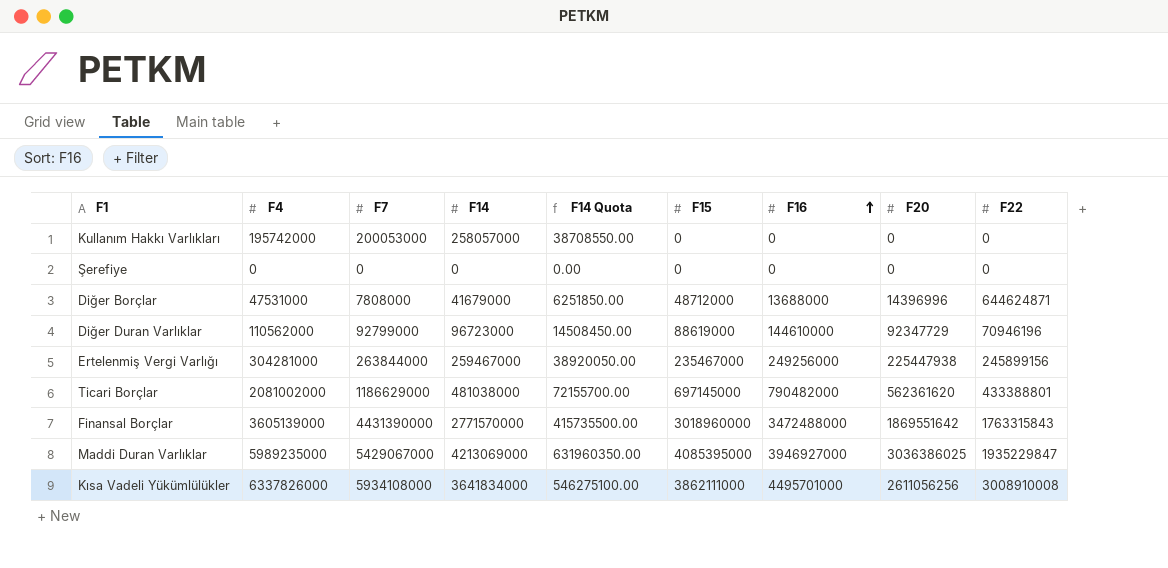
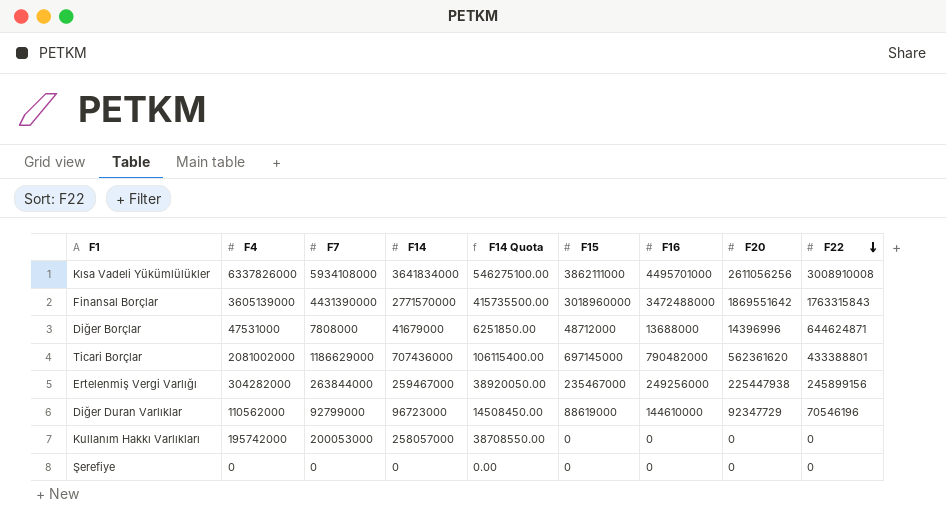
row order: F16 ascending -> F22 descending
row Maddi Duran Varlıklar: 5989235000 | 5429067000 | 4213069000 | 631960350.00 | 4085395000 | 3946927000 | 3036386025 | 1935229847 -> none
Ticari Borçlar | F14: 481038000 -> 707436000
Ticari Borçlar | F14 Quota: 72155700.00 -> 106115400.00
Ertelenmiş Vergi Varlığı | F4: 304281000 -> 304282000
Diğer Duran Varlıklar | F22: 70946196 -> 70546196

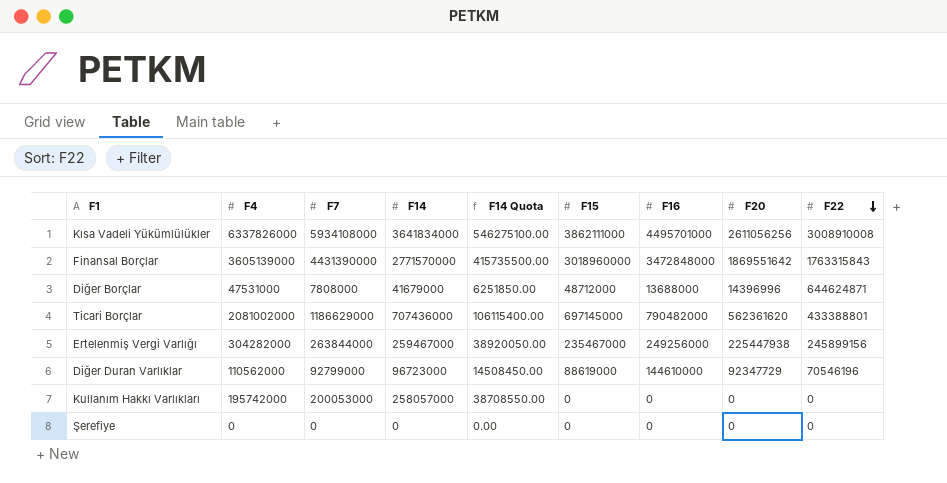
Finansal Borçlar | F16: 3472488000 -> 3472848000

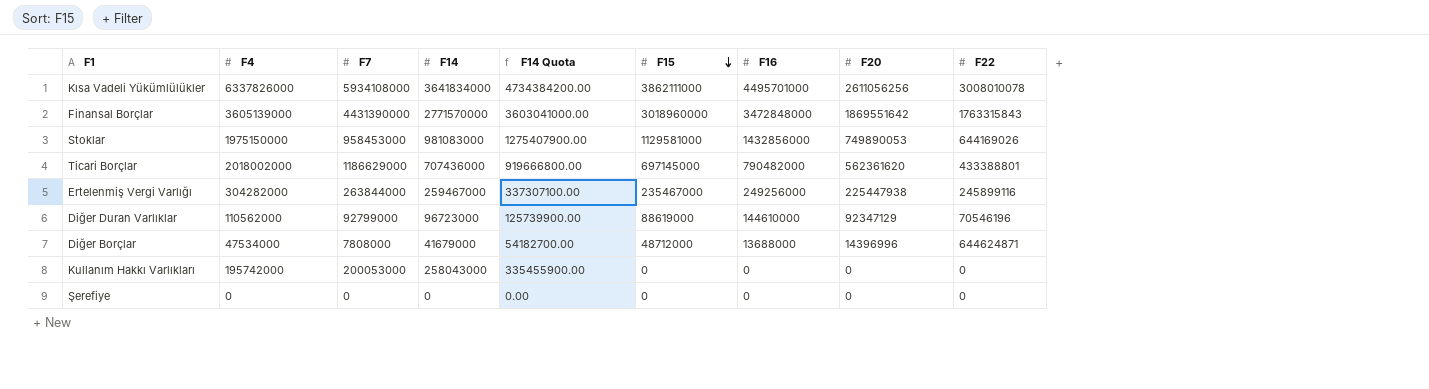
row order: F22 descending -> F15 descending
column F14 Quota | formula: [F14] * 0.15 -> [F14] * 1.3
Kısa Vadeli Yükümlülükler | F22: 3008910008 -> 3008010078
row Stoklar: none -> 1975150000 | 958453000 | 981083000 | 1275407900.00 | 1129581000 | 1432856000 | 749890053 | 644169026
Ticari Borçlar | F4: 2081002000 -> 2018002000
Ertelenmiş Vergi Varlığı | F22: 245899156 -> 245899116
Diğer Duran Varlıklar | F20: 92347729 -> 92347129
Diğer Borçlar | F4: 47531000 -> 47534000
Kullanım Hakkı Varlıkları | F14: 258057000 -> 258043000

